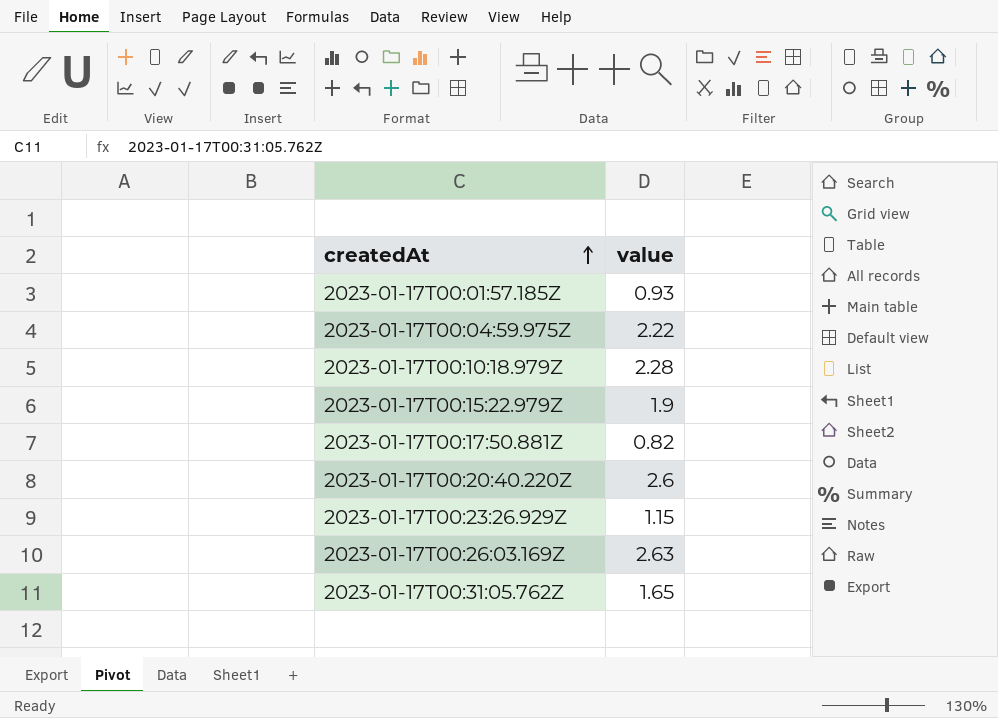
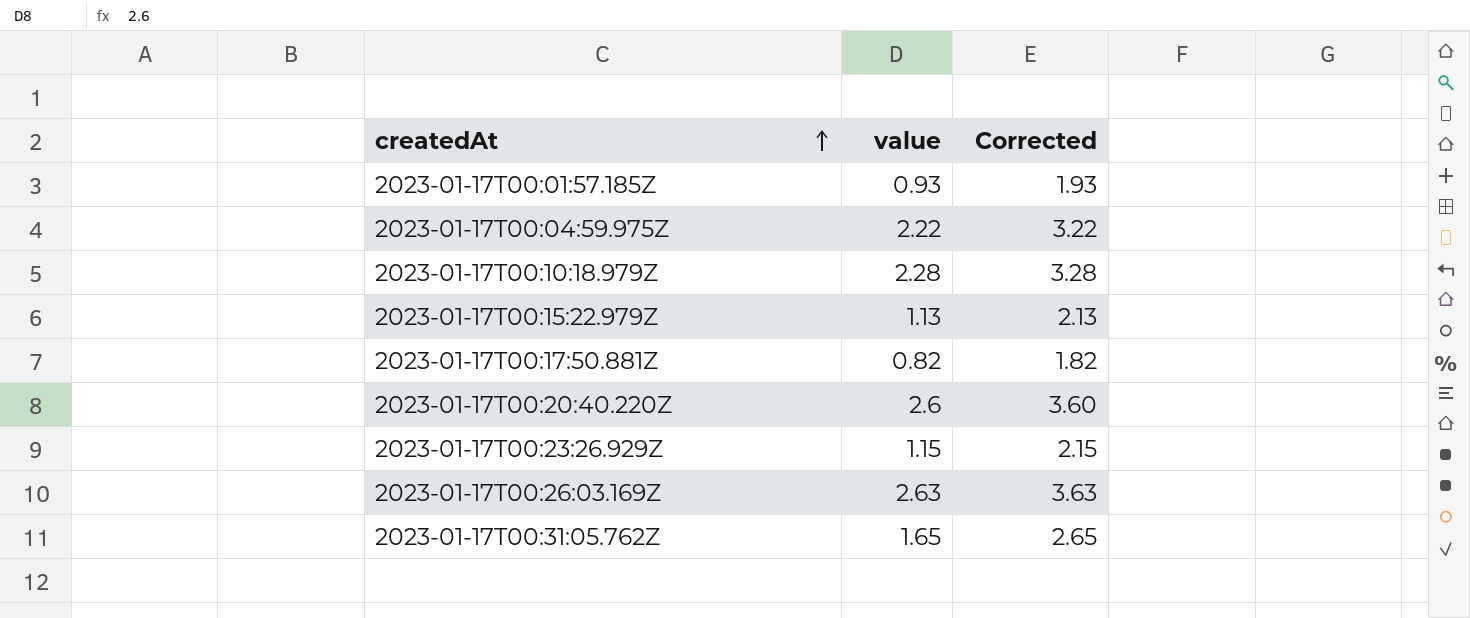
column Corrected | formula: none -> [value] + 1
2023-01-17T00:15:22.979Z | value: 1.9 -> 1.13

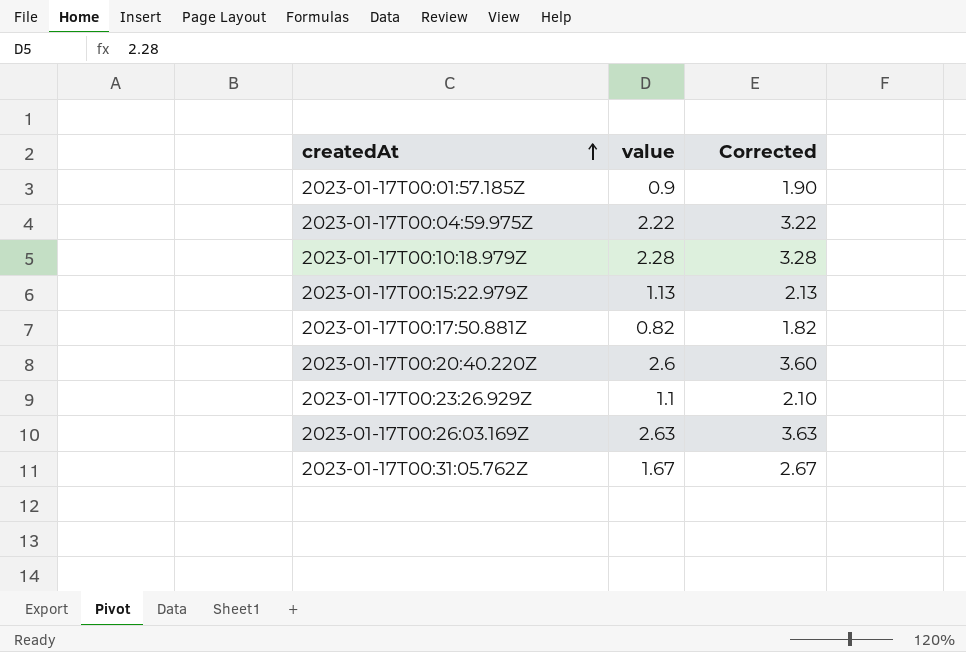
2023-01-17T00:01:57.185Z | value: 0.93 -> 0.9
2023-01-17T00:01:57.185Z | Corrected: 1.93 -> 1.90
2023-01-17T00:23:26.929Z | value: 1.15 -> 1.1
2023-01-17T00:23:26.929Z | Corrected: 2.15 -> 2.10
2023-01-17T00:31:05.762Z | value: 1.65 -> 1.67
2023-01-17T00:31:05.762Z | Corrected: 2.65 -> 2.67

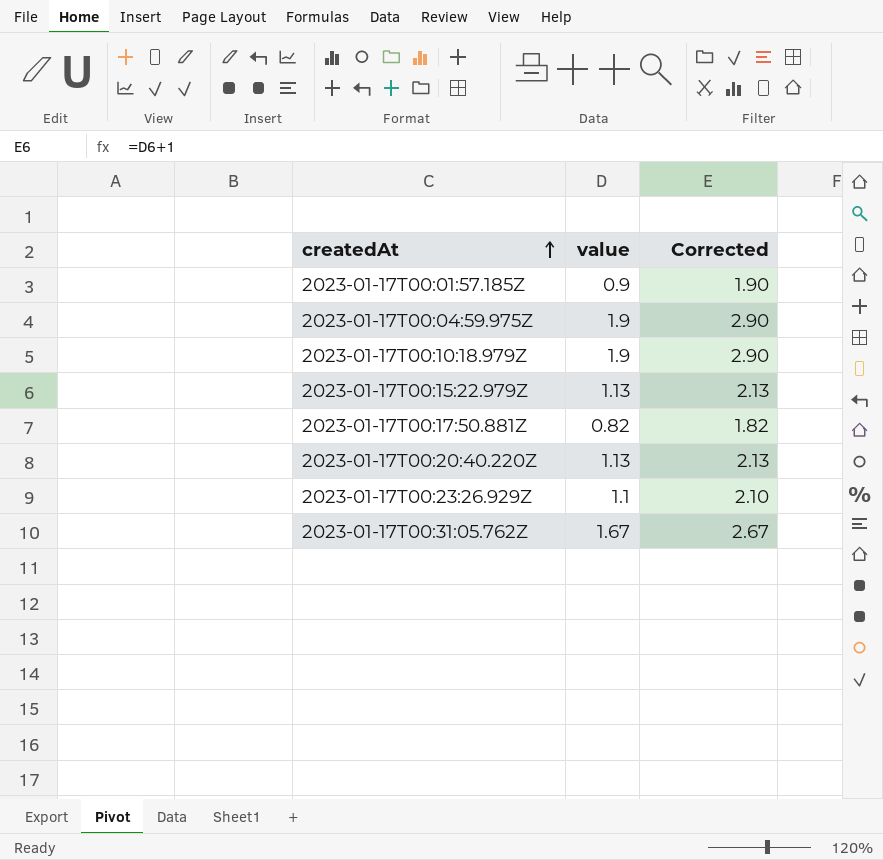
row 2023-01-17T00:26:03.169Z: 2.63 | 3.63 -> none
2023-01-17T00:04:59.975Z | value: 2.22 -> 1.9
2023-01-17T00:04:59.975Z | Corrected: 3.22 -> 2.90
2023-01-17T00:10:18.979Z | value: 2.28 -> 1.9
2023-01-17T00:10:18.979Z | Corrected: 3.28 -> 2.90
2023-01-17T00:20:40.220Z | value: 2.6 -> 1.13
2023-01-17T00:20:40.220Z | Corrected: 3.60 -> 2.13

